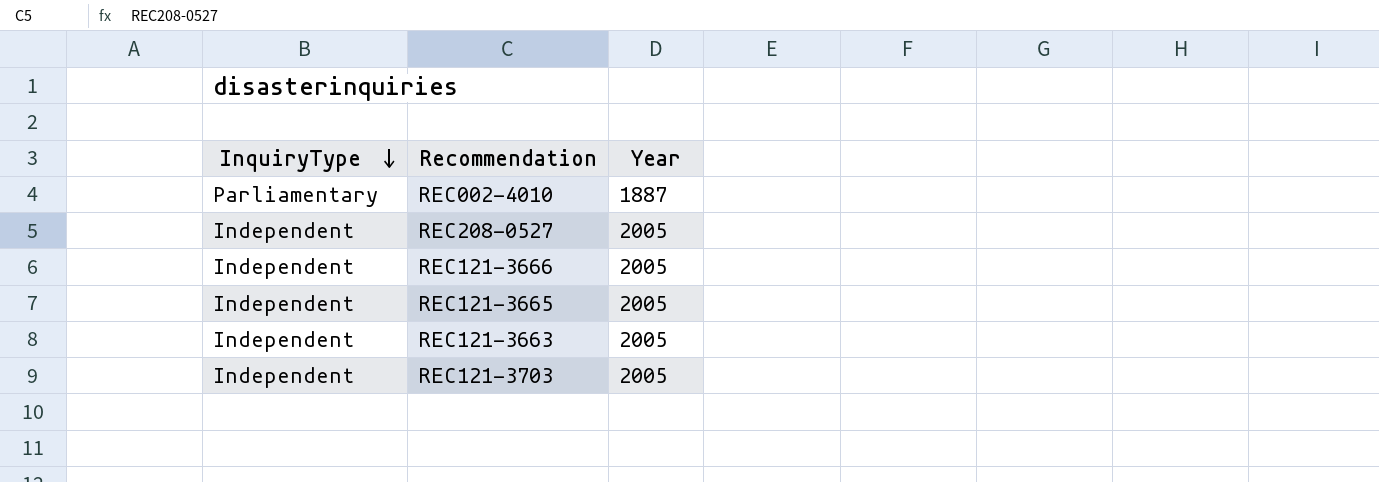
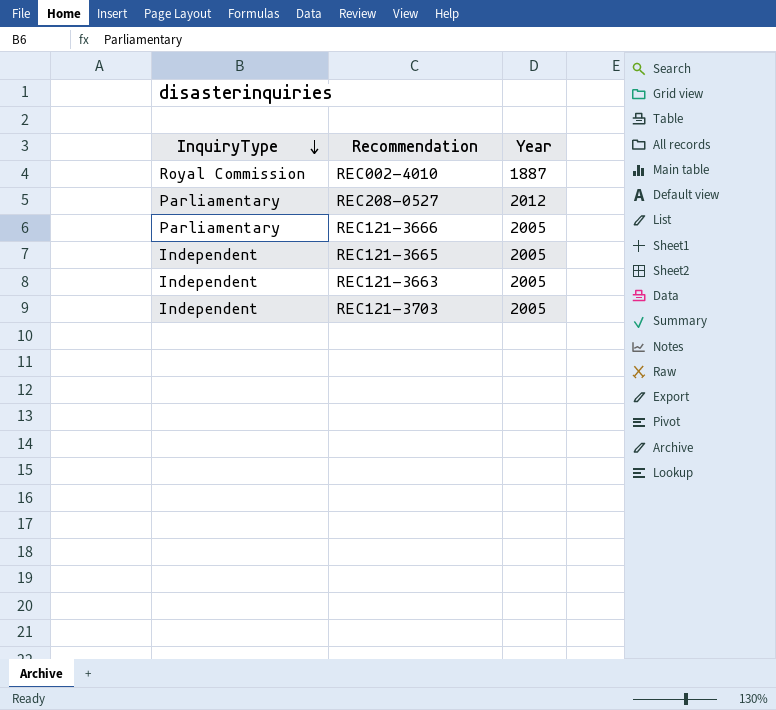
REC002-4010 | InquiryType: Parliamentary -> Royal Commission
REC208-0527 | InquiryType: Independent -> Parliamentary
REC208-0527 | Year: 2005 -> 2012
REC121-3666 | InquiryType: Independent -> Parliamentary

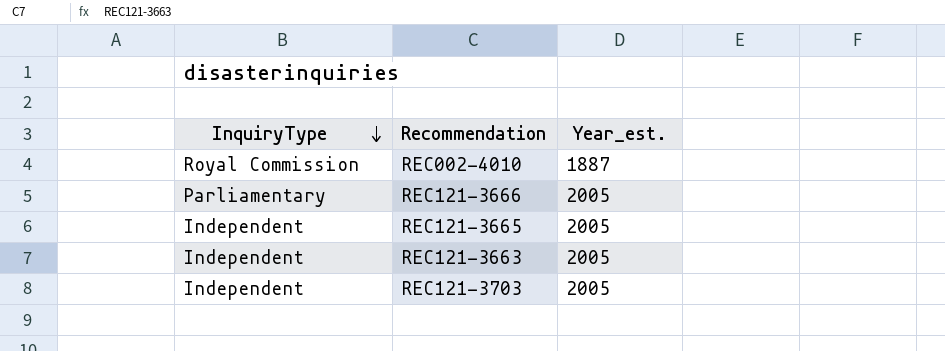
column name: Year -> Year_est.
row REC208-0527: Parliamentary | 2012 -> none

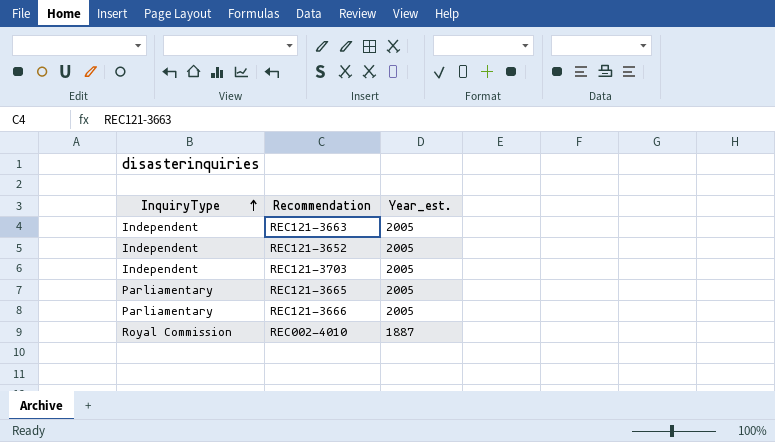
row order: InquiryType descending -> InquiryType ascending
row REC121-3652: none -> Independent | 2005
REC121-3665 | InquiryType: Independent -> Parliamentary

